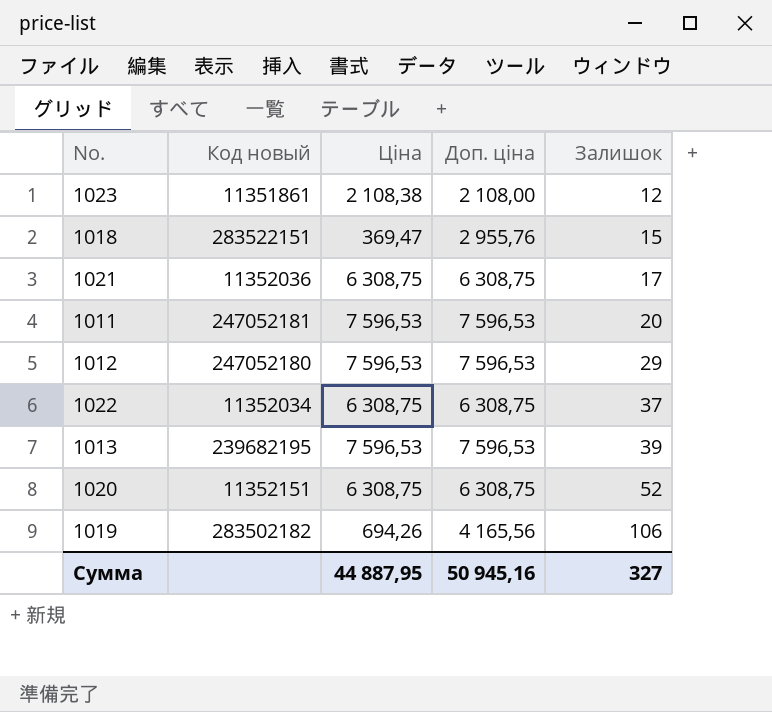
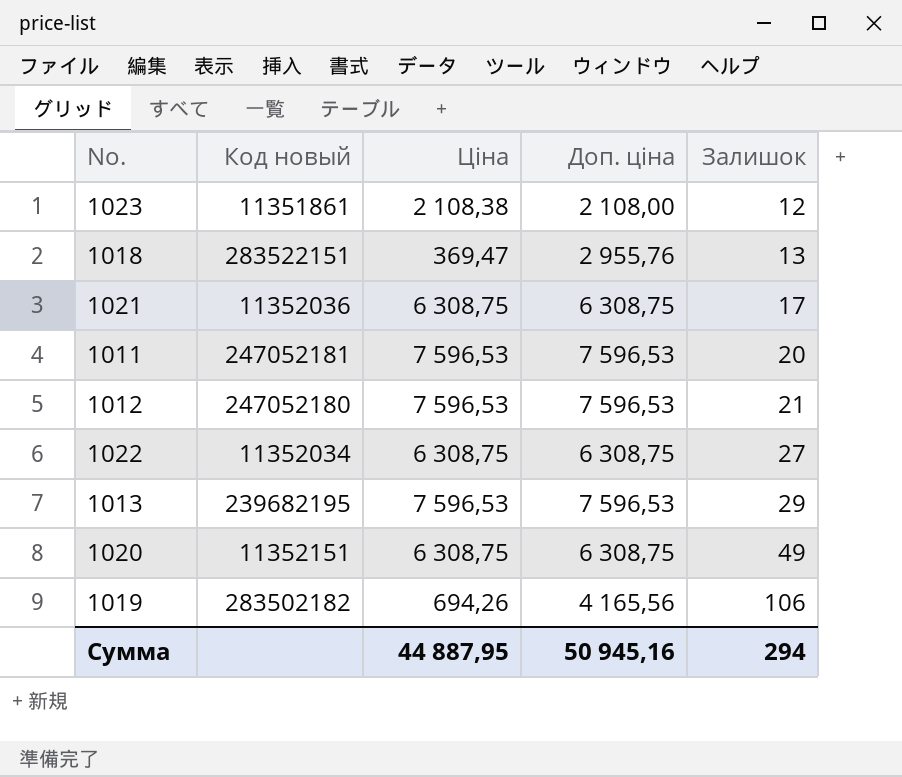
1018 | Залишок: 15 -> 13
1012 | Залишок: 29 -> 21
1022 | Залишок: 37 -> 27
1013 | Залишок: 39 -> 29
1020 | Залишок: 52 -> 49
Сумма | Залишок: 327 -> 294

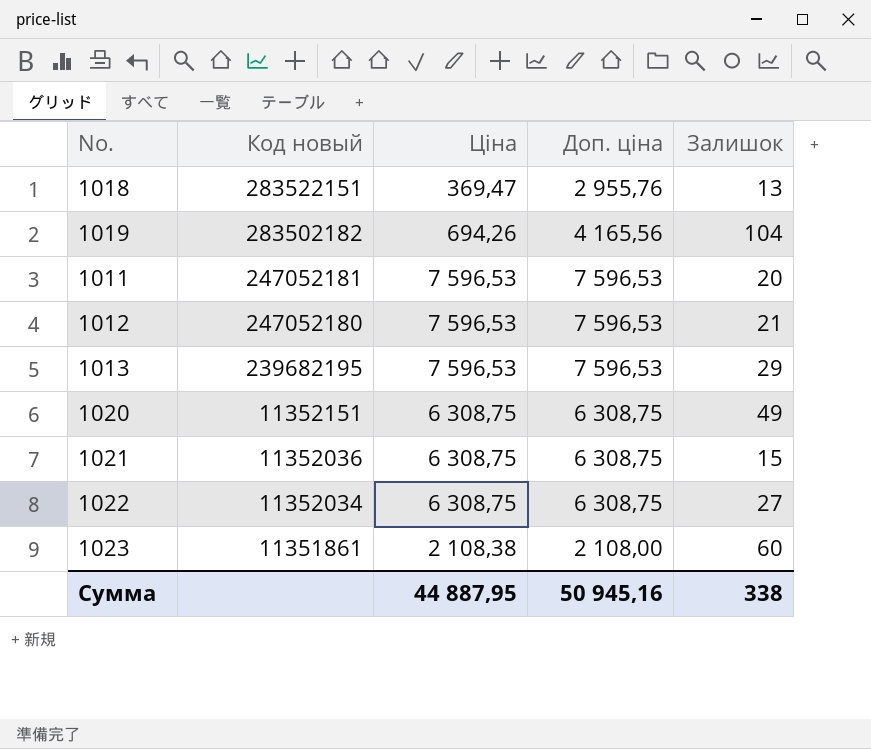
row order: Залишок ascending -> Код новый descending
1019 | Залишок: 106 -> 104
1021 | Залишок: 17 -> 15
1023 | Залишок: 12 -> 60
Сумма | Залишок: 294 -> 338

